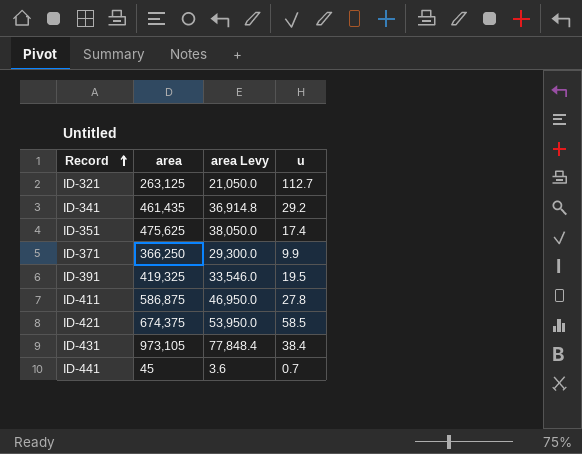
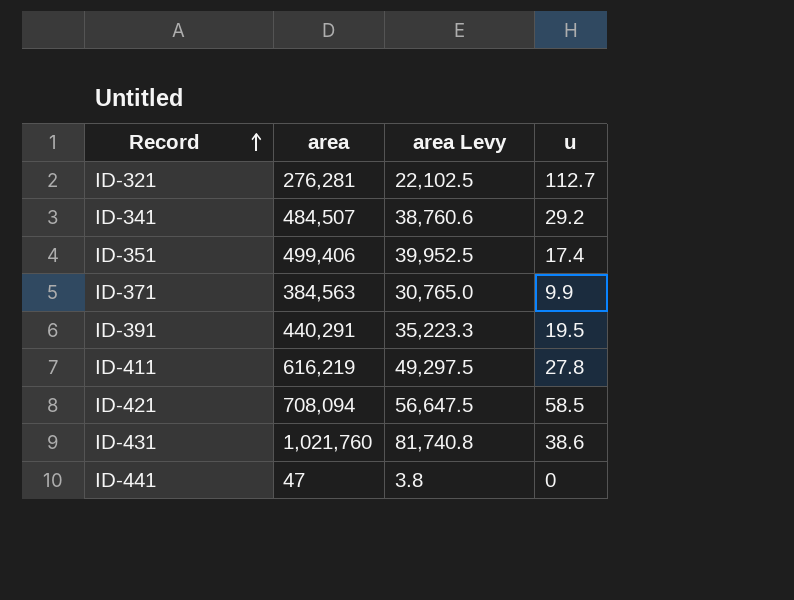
ID-321 | area: 263,125 -> 276,281
ID-321 | area Levy: 21,050.0 -> 22,102.5
ID-341 | area: 461,435 -> 484,507
ID-341 | area Levy: 36,914.8 -> 38,760.6
ID-351 | area: 475,625 -> 499,406
ID-351 | area Levy: 38,050.0 -> 39,952.5
ID-371 | area: 366,250 -> 384,563
ID-371 | area Levy: 29,300.0 -> 30,765.0
ID-391 | area: 419,325 -> 440,291
ID-391 | area Levy: 33,546.0 -> 35,223.3
ID-411 | area: 586,875 -> 616,219
ID-411 | area Levy: 46,950.0 -> 49,297.5
ID-421 | area: 674,375 -> 708,094
ID-421 | area Levy: 53,950.0 -> 56,647.5
ID-431 | area: 973,105 -> 1,021,760
ID-431 | area Levy: 77,848.4 -> 81,740.8
ID-431 | u: 38.4 -> 38.6
ID-441 | area: 45 -> 47
ID-441 | area Levy: 3.6 -> 3.8
ID-441 | u: 0.7 -> 0

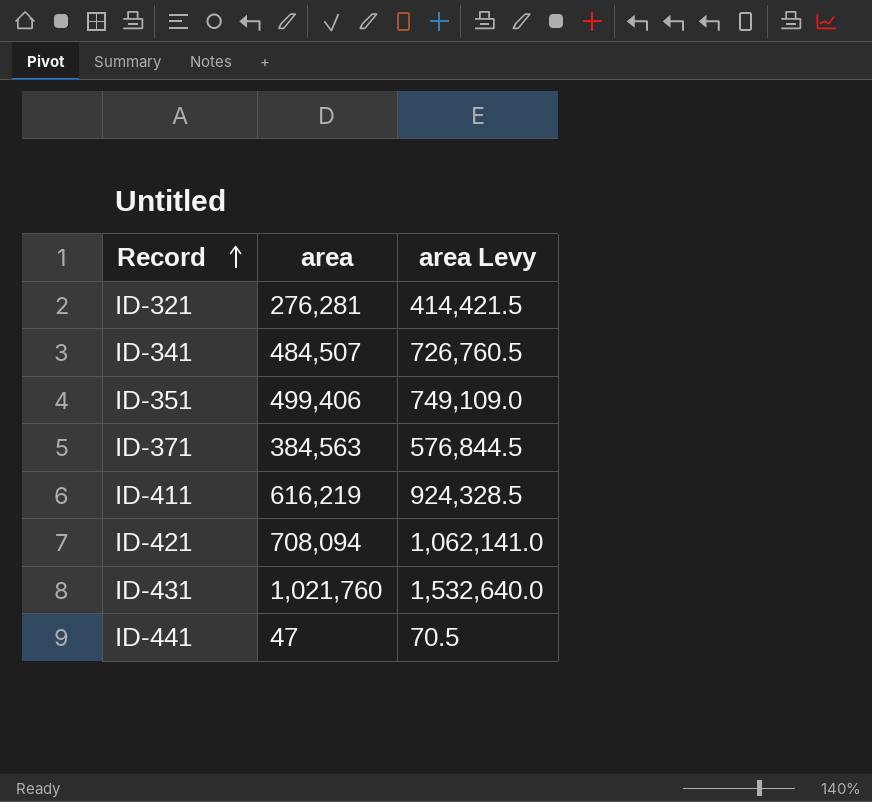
column u | position: 4 -> none
column area Levy | formula: [area] * 0.08 -> [area] * 1.5
row ID-391: 440,291 | 35,223.3 | 19.5 -> none

